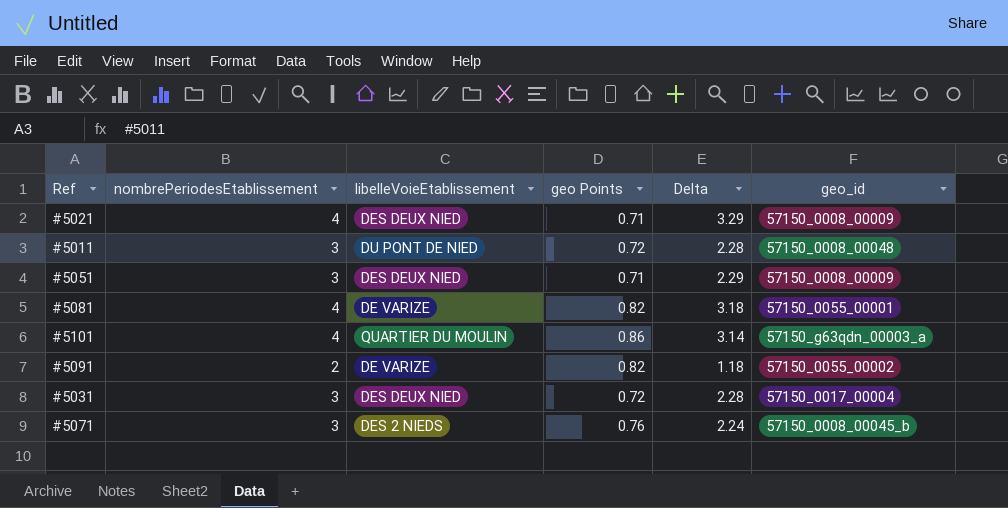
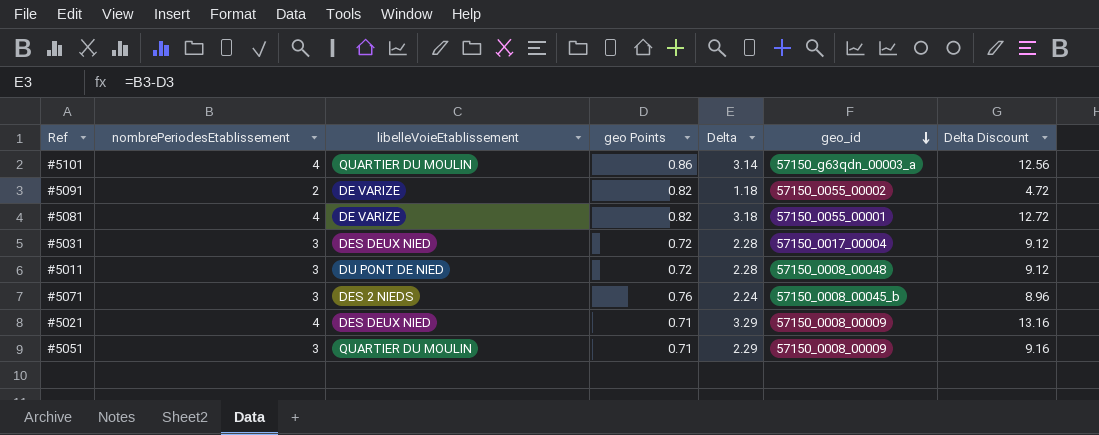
row order: none -> geo_id descending
column Delta Discount | formula: none -> [Delta] * 4
#5051 | libelleVoieEtablissement: DES DEUX NIED -> QUARTIER DU MOULIN

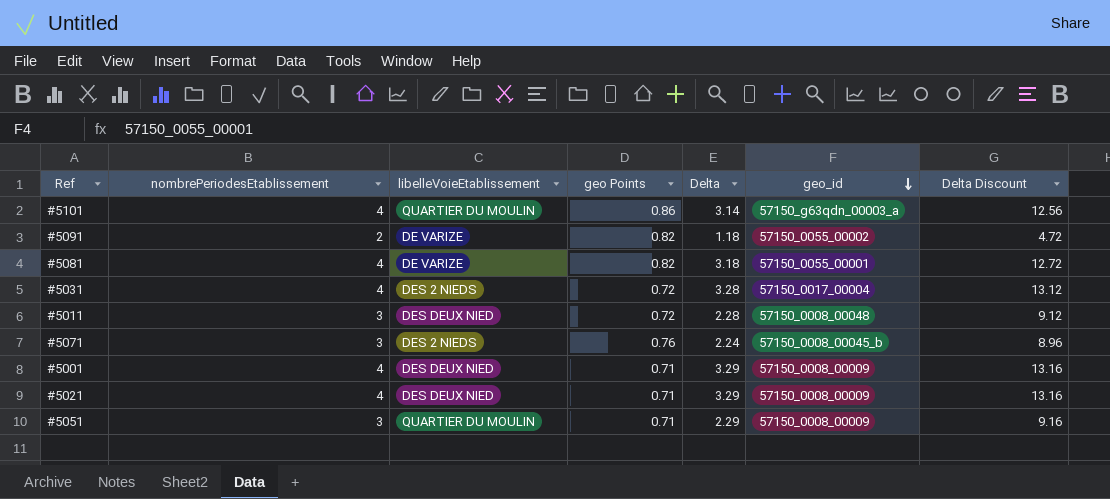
#5031 | nombrePeriodesEtablissement: 3 -> 4
#5031 | libelleVoieEtablissement: DES DEUX NIED -> DES 2 NIEDS
#5031 | Delta: 2.28 -> 3.28
#5031 | Delta Discount: 9.12 -> 13.12
#5011 | libelleVoieEtablissement: DU PONT DE NIED -> DES DEUX NIED
row #5001: none -> 4 | DES DEUX NIED | 0.71 | 3.29 | 57150_0008_00009 | 13.16

